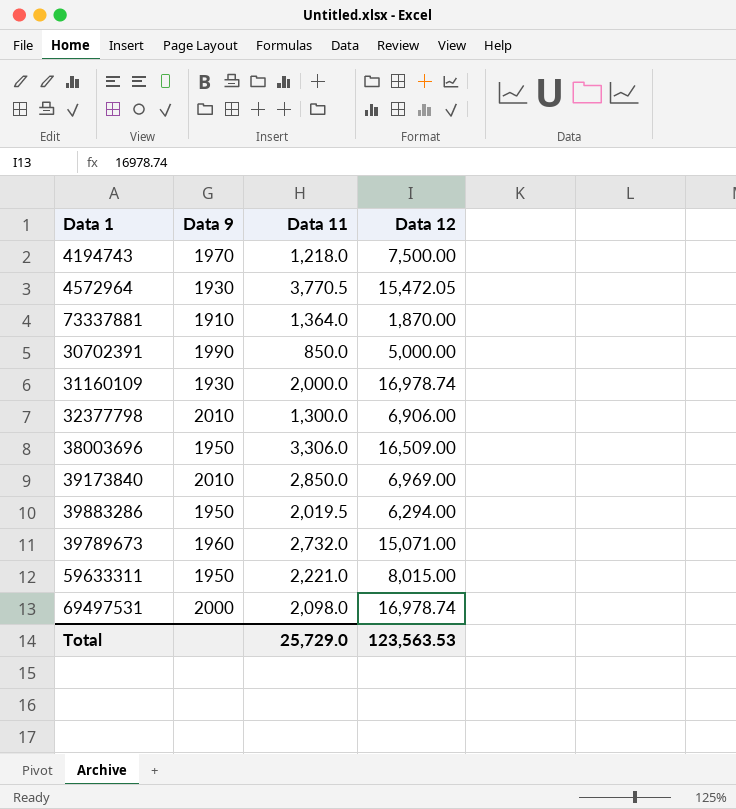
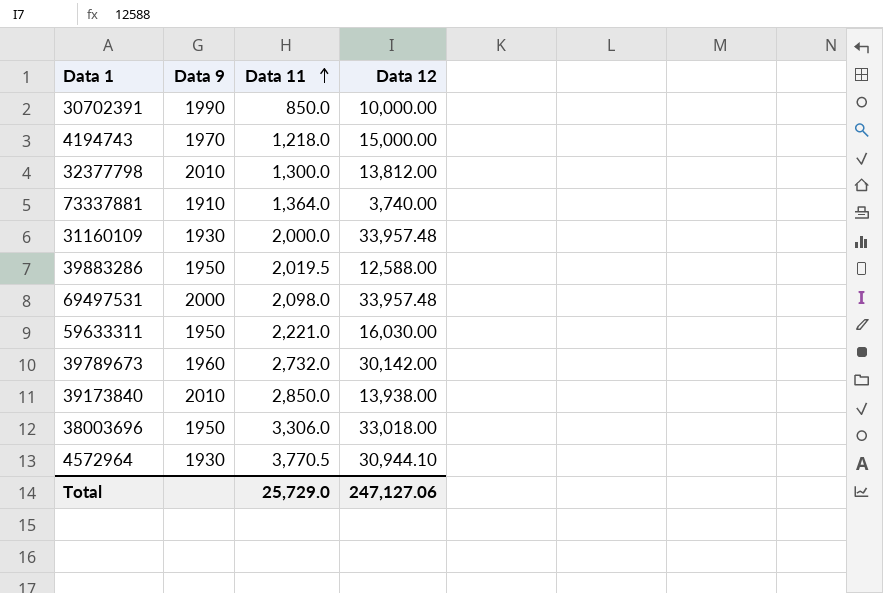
row order: none -> Data 11 ascending
30702391 | Data 12: 5,000.00 -> 10,000.00
4194743 | Data 12: 7,500.00 -> 15,000.00
32377798 | Data 12: 6,906.00 -> 13,812.00
73337881 | Data 12: 1,870.00 -> 3,740.00
31160109 | Data 12: 16,978.74 -> 33,957.48
39883286 | Data 12: 6,294.00 -> 12,588.00
69497531 | Data 12: 16,978.74 -> 33,957.48
59633311 | Data 12: 8,015.00 -> 16,030.00
39789673 | Data 12: 15,071.00 -> 30,142.00
39173840 | Data 12: 6,969.00 -> 13,938.00
38003696 | Data 12: 16,509.00 -> 33,018.00
4572964 | Data 12: 15,472.05 -> 30,944.10
Total | Data 12: 123,563.53 -> 247,127.06

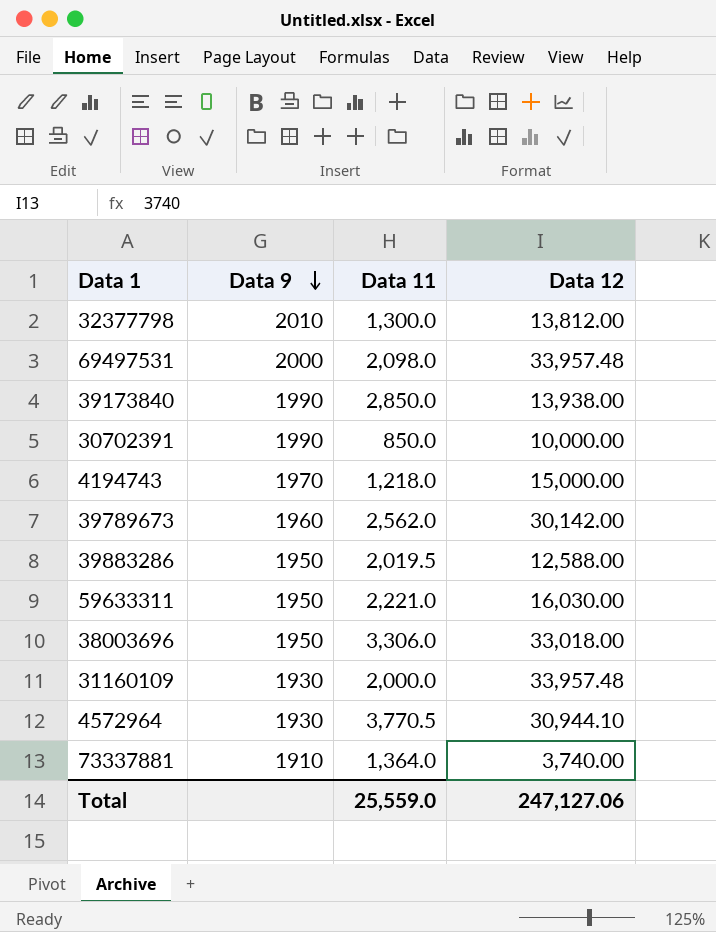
row order: Data 11 ascending -> Data 9 descending
39173840 | Data 9: 2010 -> 1990
39789673 | Data 11: 2,732.0 -> 2,562.0
Total | Data 11: 25,729.0 -> 25,559.0

